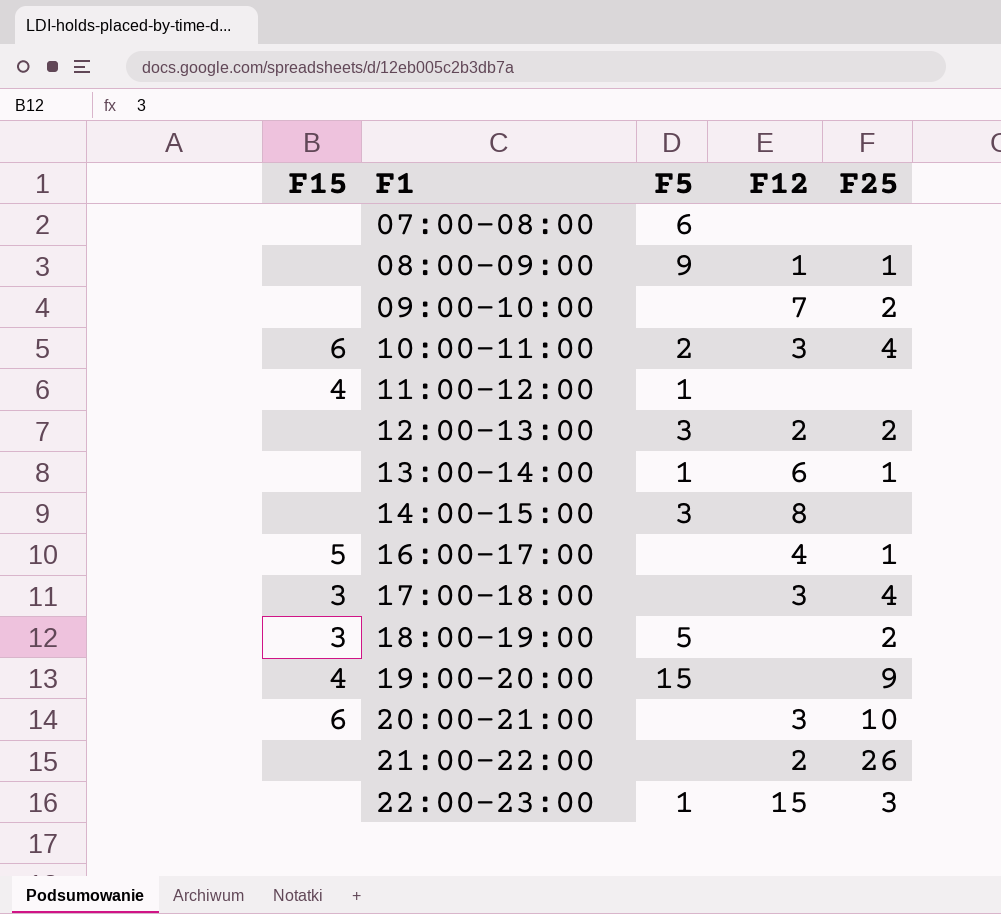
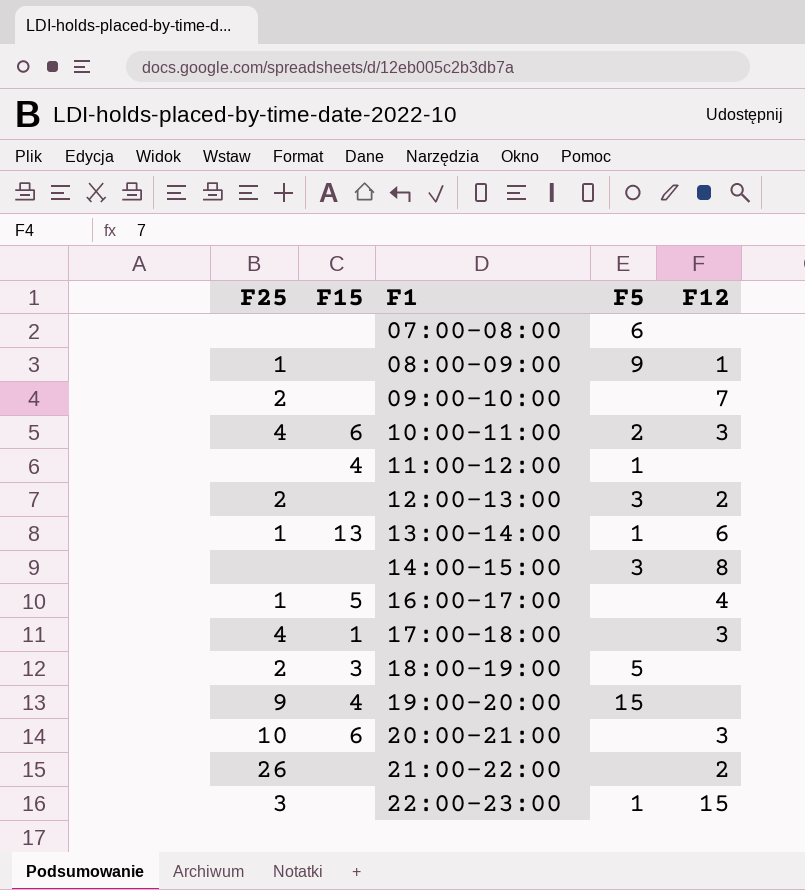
column F25 | position: 5 -> 1
13:00-14:00 | F15: none -> 13
17:00-18:00 | F15: 3 -> 1

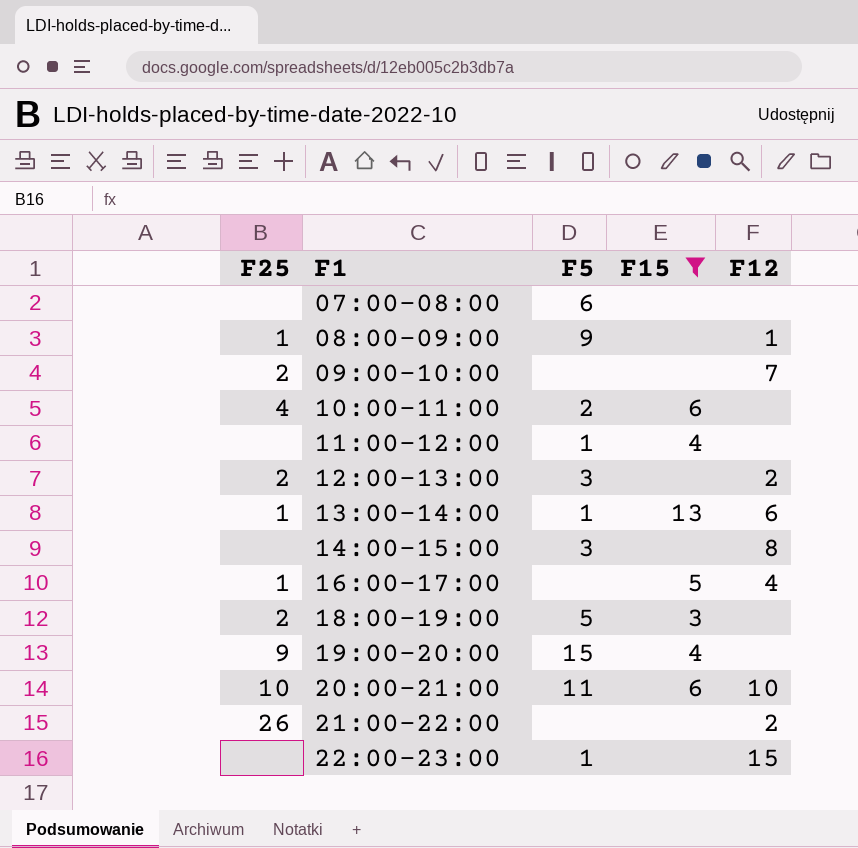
filter: none -> F15 != 1
column F15 | position: 2 -> 4
10:00-11:00 | F12: 3 -> none
20:00-21:00 | F5: none -> 11
20:00-21:00 | F12: 3 -> 10
22:00-23:00 | F25: 3 -> none

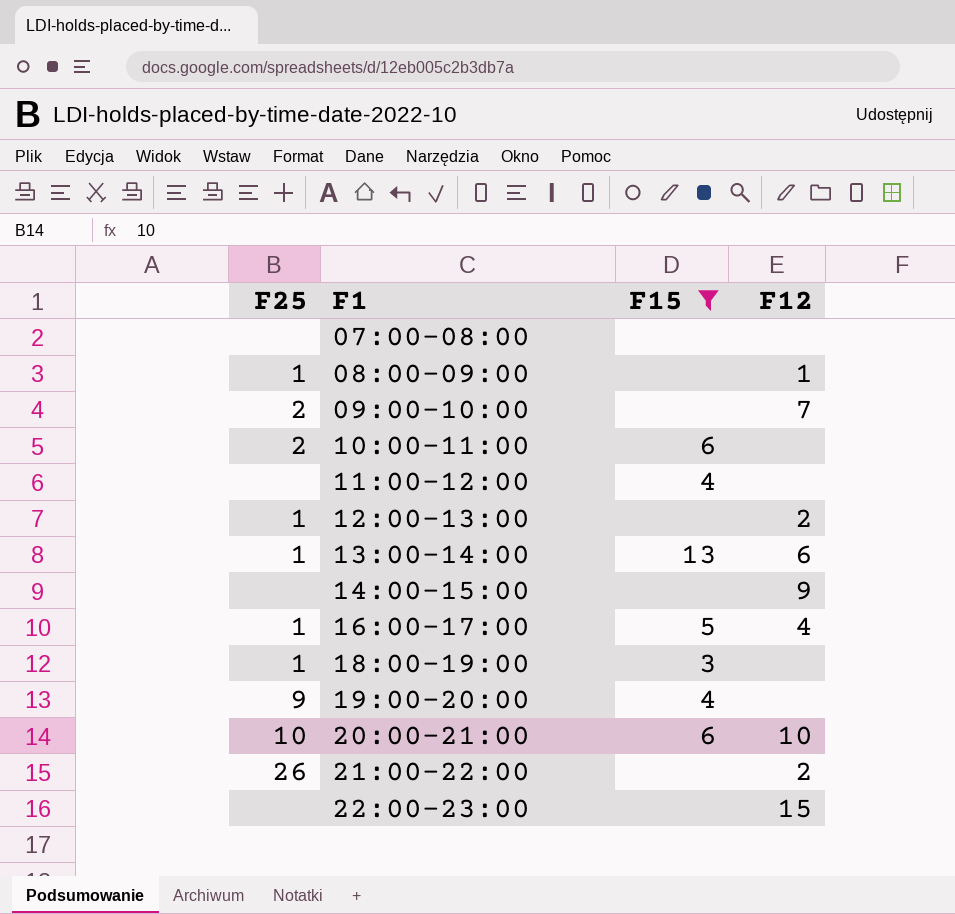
column F5 | position: 3 -> none
10:00-11:00 | F25: 4 -> 2
12:00-13:00 | F25: 2 -> 1
14:00-15:00 | F12: 8 -> 9
18:00-19:00 | F25: 2 -> 1

